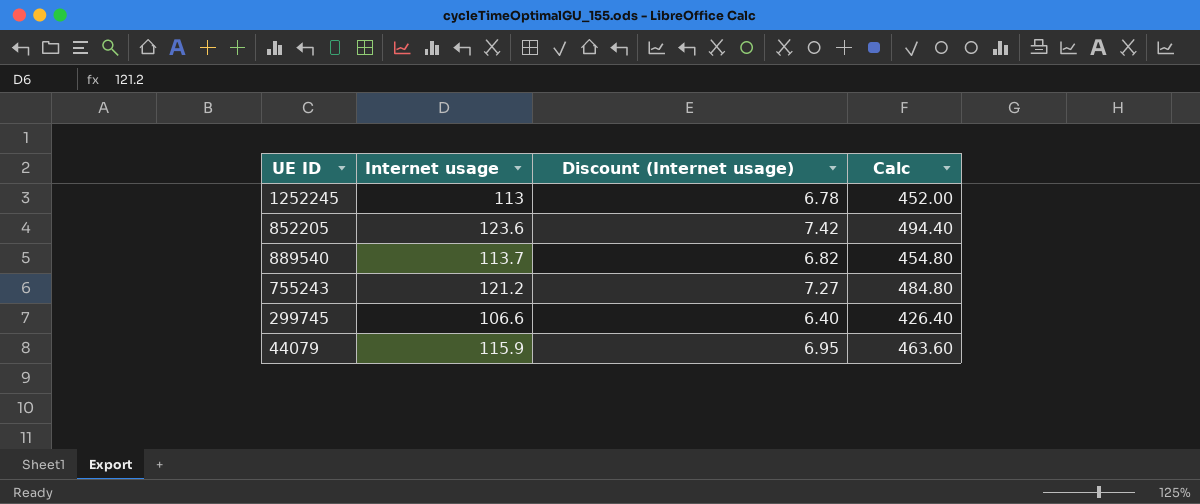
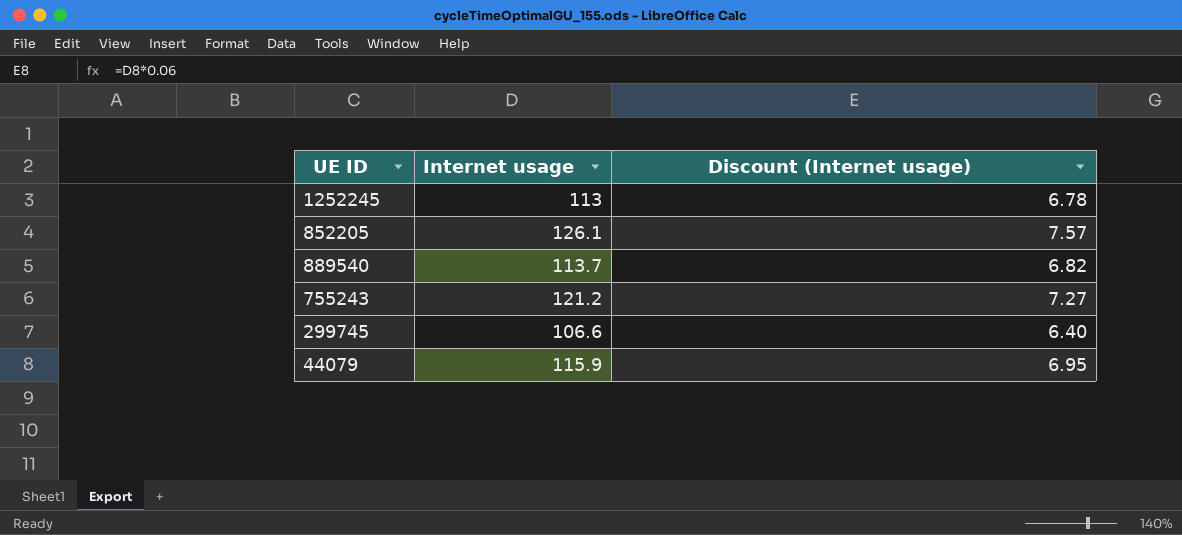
column Calc | formula: [Internet usage] * 4 -> none
852205 | Internet usage: 123.6 -> 126.1
852205 | Discount (Internet usage): 7.42 -> 7.57

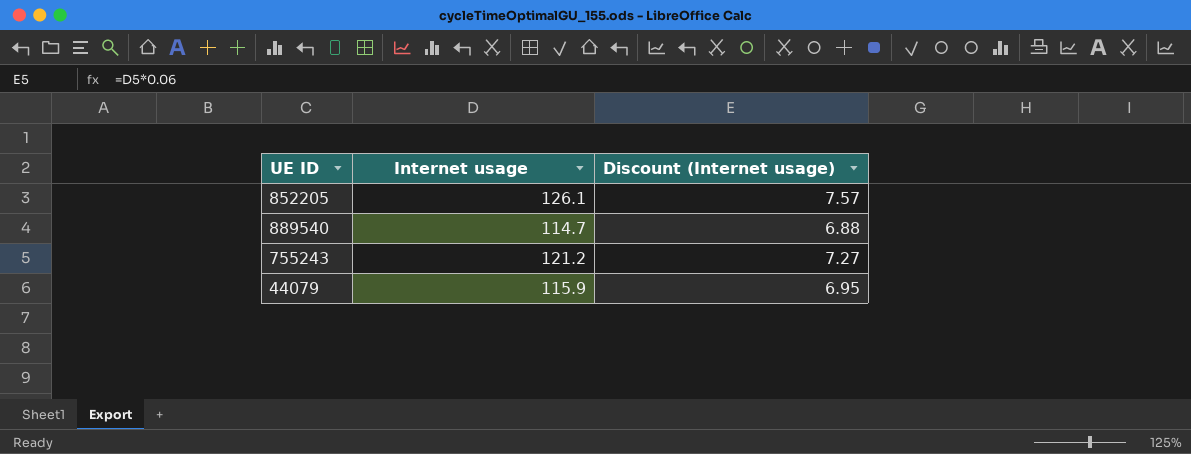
row 1252245: 113 | 6.78 -> none
row 299745: 106.6 | 6.40 -> none
889540 | Internet usage: 113.7 -> 114.7
889540 | Discount (Internet usage): 6.82 -> 6.88

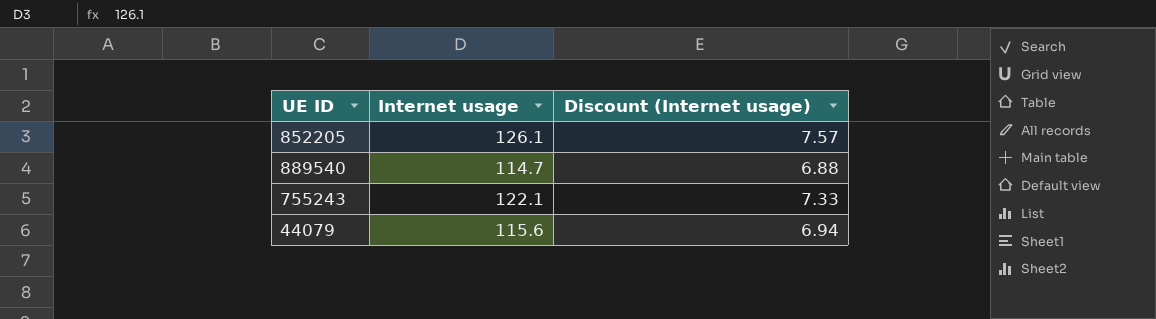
755243 | Internet usage: 121.2 -> 122.1
755243 | Discount (Internet usage): 7.27 -> 7.33
44079 | Internet usage: 115.9 -> 115.6
44079 | Discount (Internet usage): 6.95 -> 6.94

